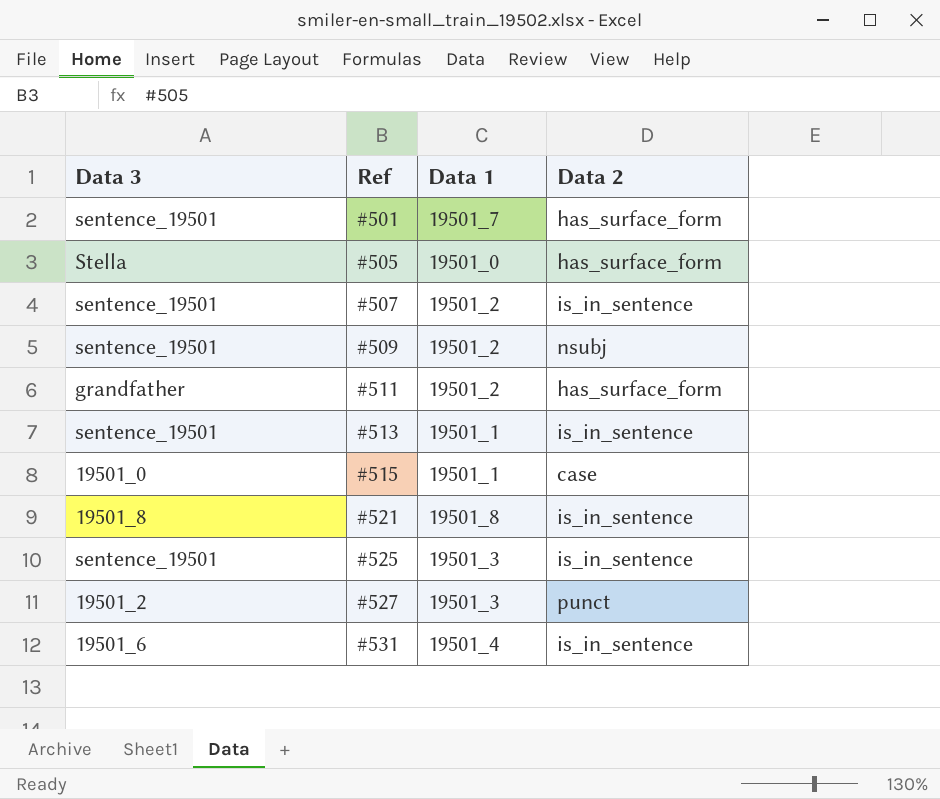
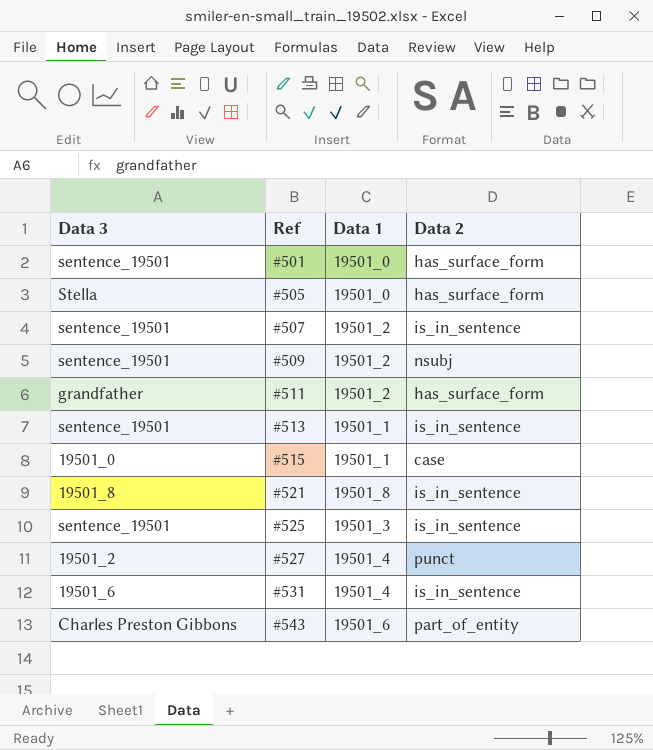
#501 | Data 1: 19501_7 -> 19501_0
#527 | Data 1: 19501_3 -> 19501_4
row #543: none -> Charles Preston Gibbons | 19501_6 | part_of_entity

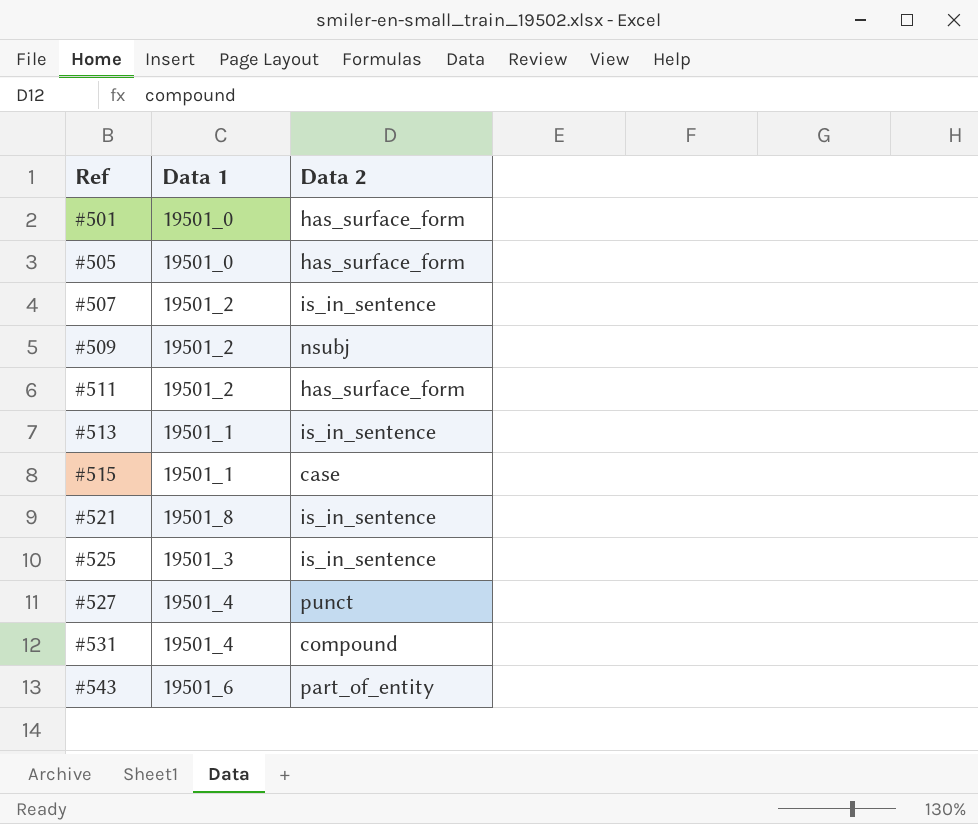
column Data 3 | position: 1 -> none
#531 | Data 2: is_in_sentence -> compound

